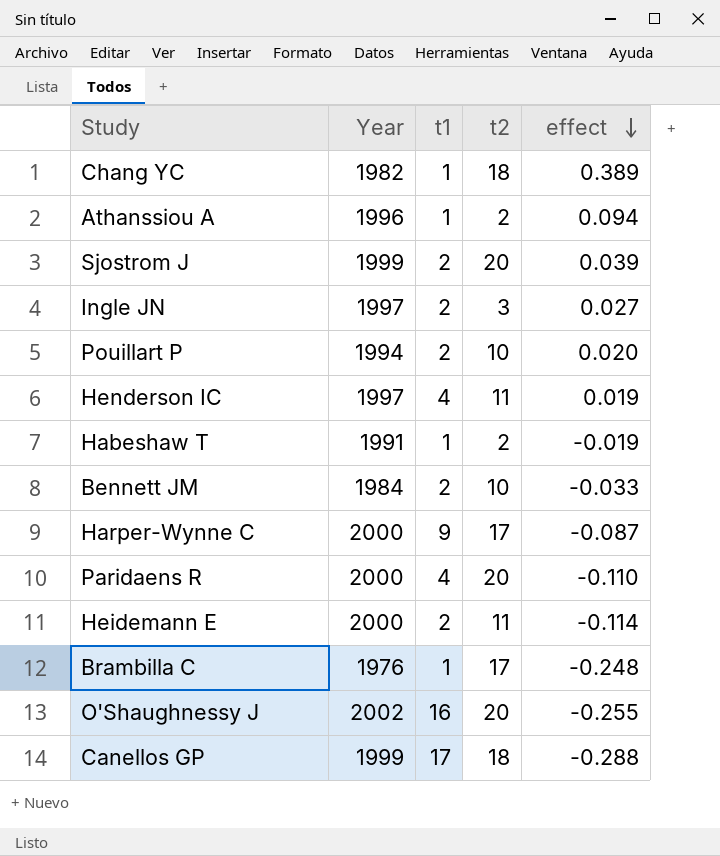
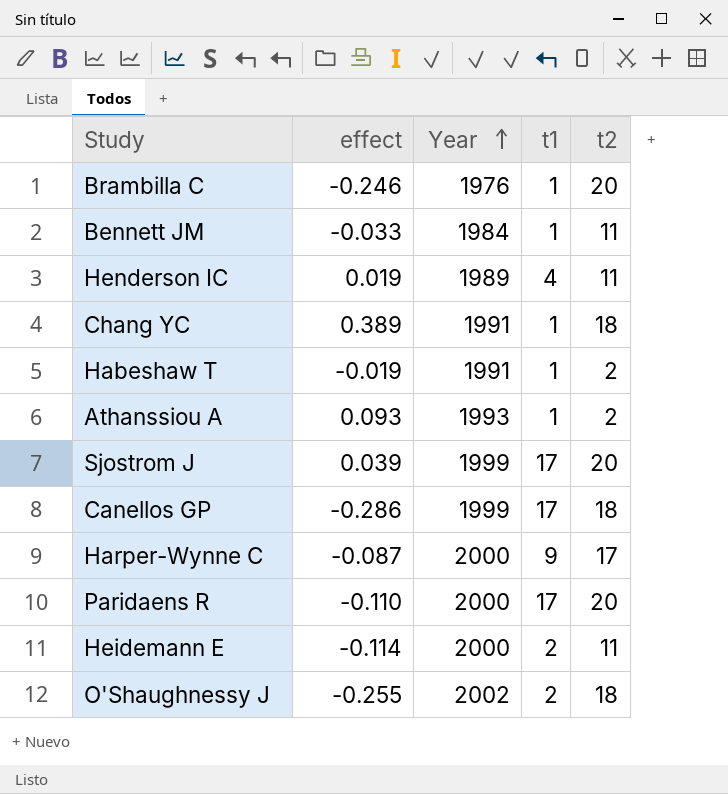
row order: effect descending -> Year ascending
column effect | position: 5 -> 2
row Ingle JN: 1997 | 2 | 3 | 0.027 -> none
row Pouillart P: 1994 | 2 | 10 | 0.020 -> none
Brambilla C | effect: -0.248 -> -0.246
Brambilla C | t2: 17 -> 20
Bennett JM | t1: 2 -> 1
Bennett JM | t2: 10 -> 11
Henderson IC | Year: 1997 -> 1989
Chang YC | Year: 1982 -> 1991
Athanssiou A | effect: 0.094 -> 0.093
Athanssiou A | Year: 1996 -> 1993
Sjostrom J | t1: 2 -> 17
Canellos GP | effect: -0.288 -> -0.286
Paridaens R | t1: 4 -> 17
O'Shaughnessy J | t1: 16 -> 2
O'Shaughnessy J | t2: 20 -> 18

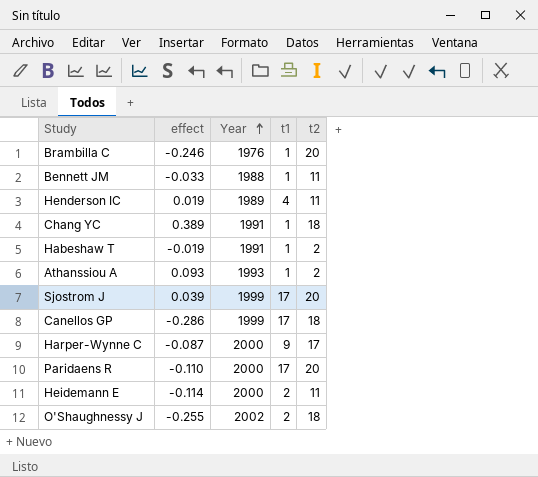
Bennett JM | Year: 1984 -> 1988

